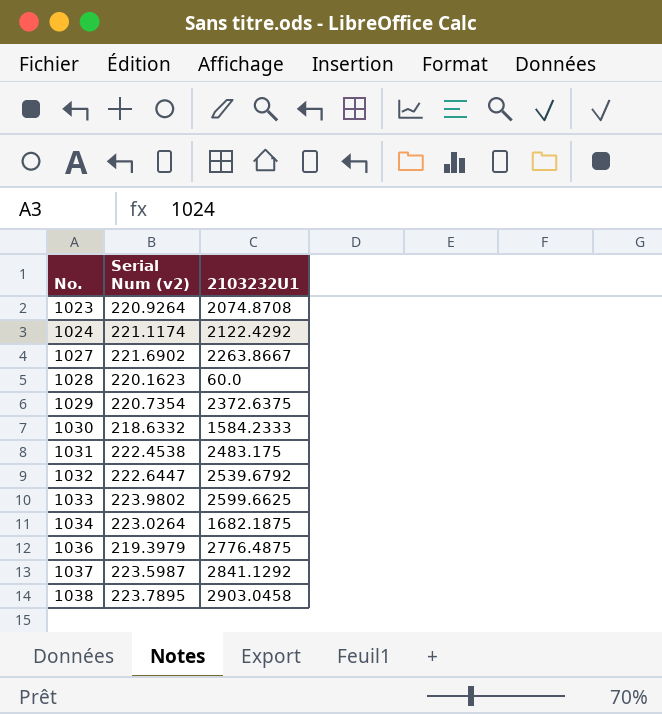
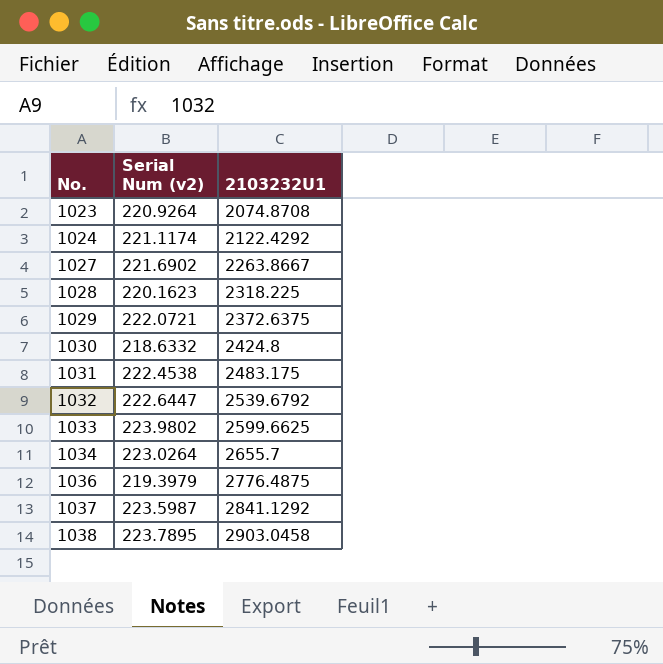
1028 | 2103232U1: 60.0 -> 2318.225
1029 | Serial Num (v2): 220.7354 -> 222.0721
1030 | 2103232U1: 1584.2333 -> 2424.8
1034 | 2103232U1: 1682.1875 -> 2655.7

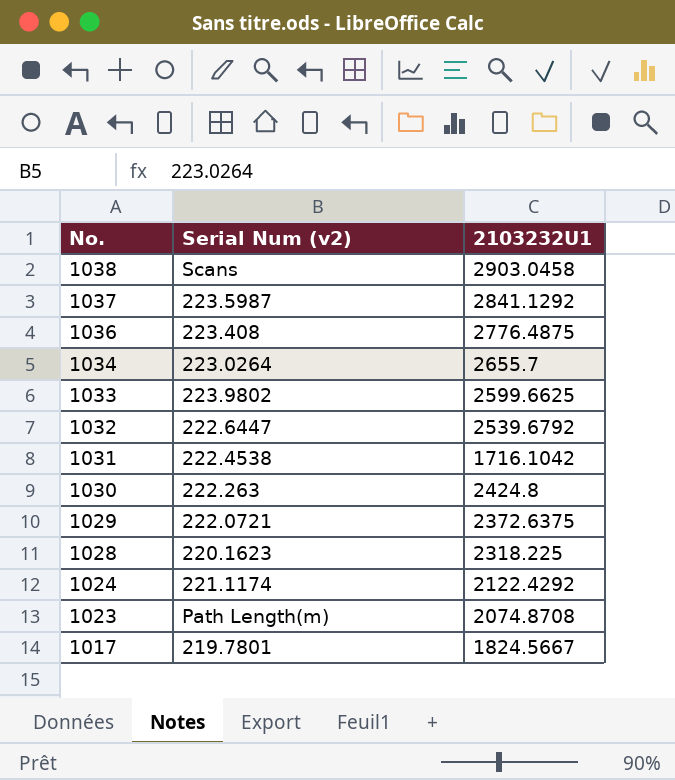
row order: No. ascending -> No. descending
row 1027: 221.6902 | 2263.8667 -> none
1038 | Serial Num (v2): 223.7895 -> Scans
1036 | Serial Num (v2): 219.3979 -> 223.408
1031 | 2103232U1: 2483.175 -> 1716.1042
1030 | Serial Num (v2): 218.6332 -> 222.263
1023 | Serial Num (v2): 220.9264 -> Path Length(m)
row 1017: none -> 219.7801 | 1824.5667

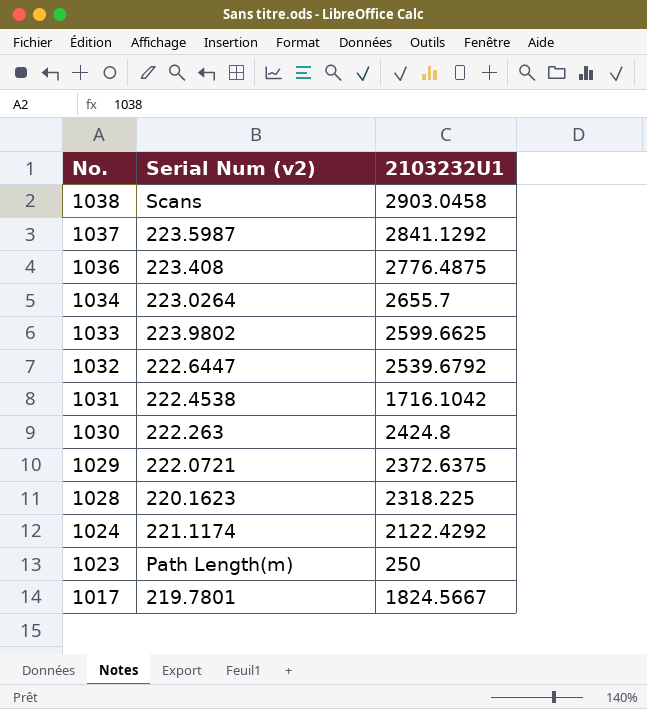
1023 | 2103232U1: 2074.8708 -> 250

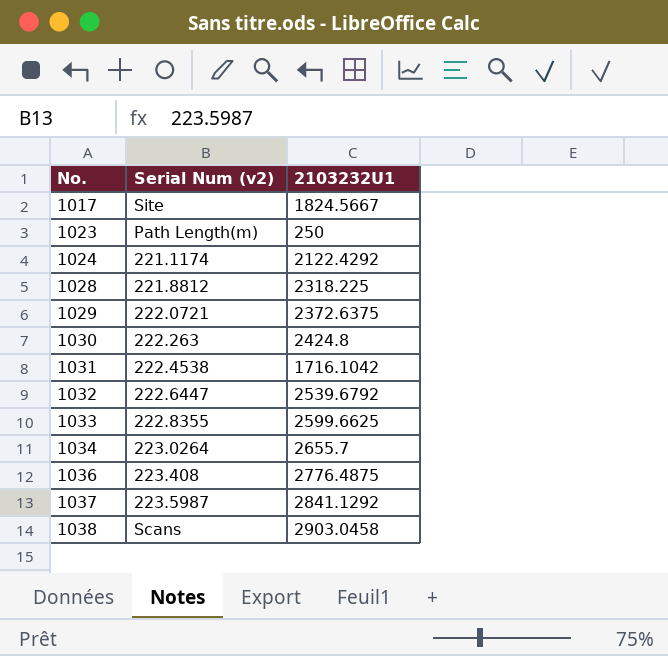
row order: No. descending -> No. ascending
1017 | Serial Num (v2): 219.7801 -> Site
1028 | Serial Num (v2): 220.1623 -> 221.8812
1033 | Serial Num (v2): 223.9802 -> 222.8355

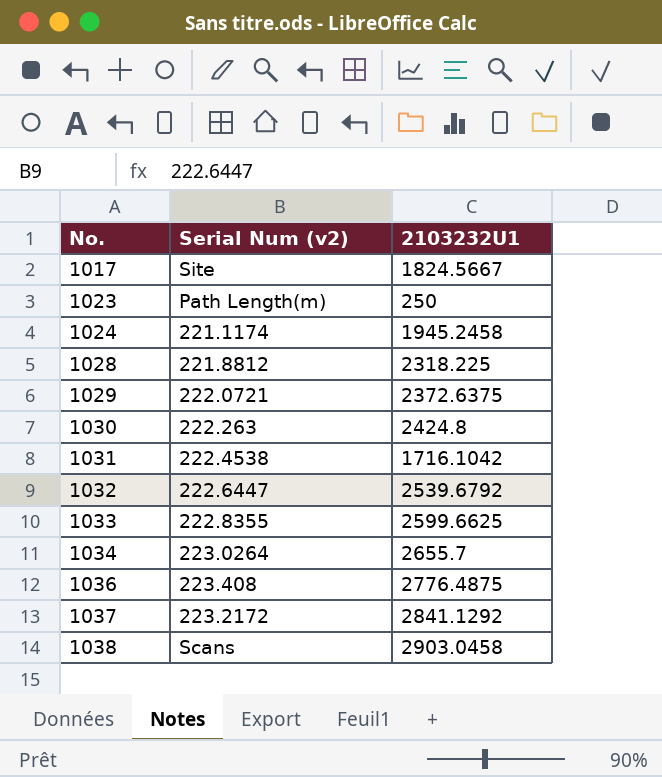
1024 | 2103232U1: 2122.4292 -> 1945.2458
1037 | Serial Num (v2): 223.5987 -> 223.2172

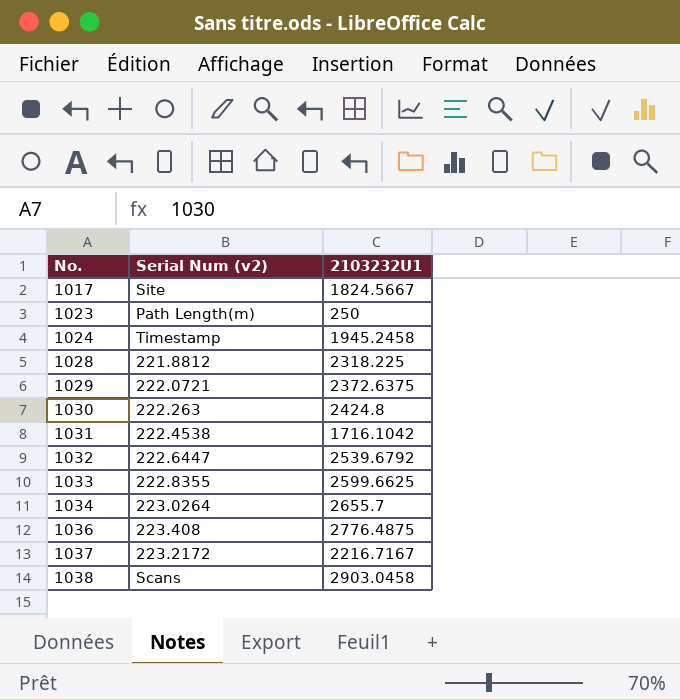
1024 | Serial Num (v2): 221.1174 -> Timestamp
1037 | 2103232U1: 2841.1292 -> 2216.7167

